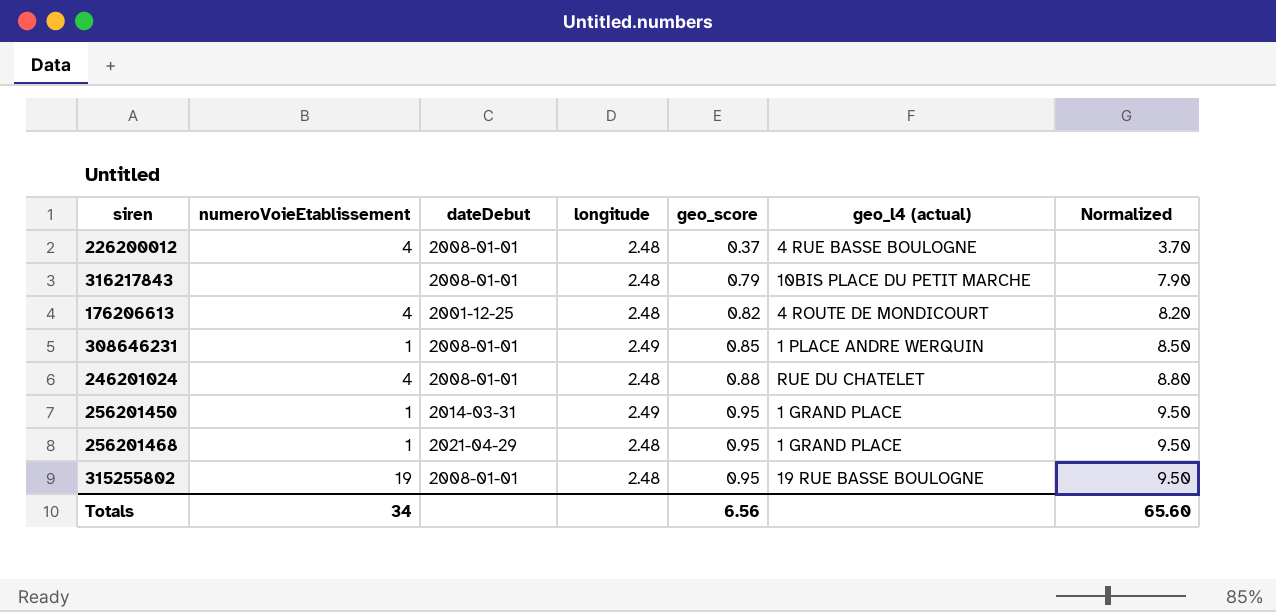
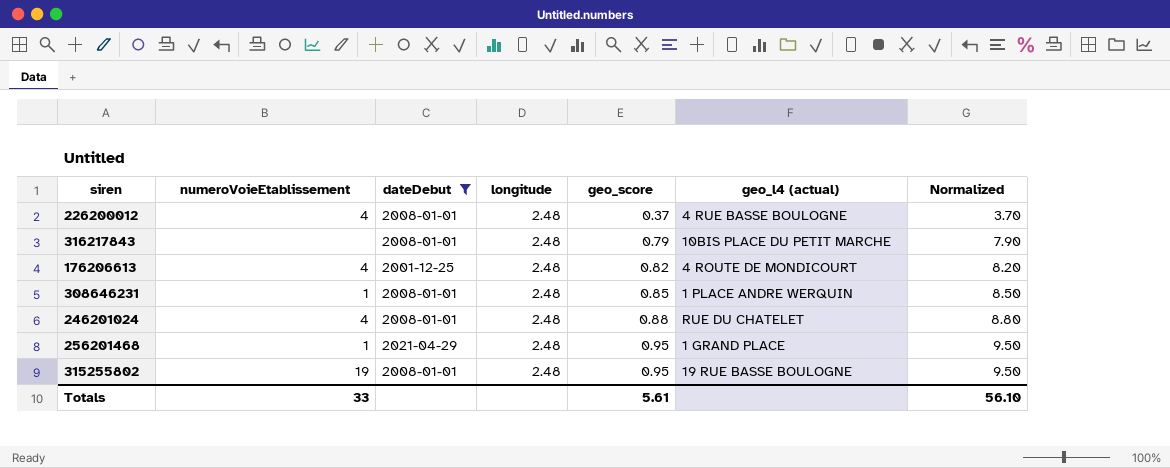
filter: none -> dateDebut != 2014-03-31
308646231 | longitude: 2.49 -> 2.48
Totals | numeroVoieEtablissement: 34 -> 33
Totals | geo_score: 6.56 -> 5.61
Totals | Normalized: 65.60 -> 56.10

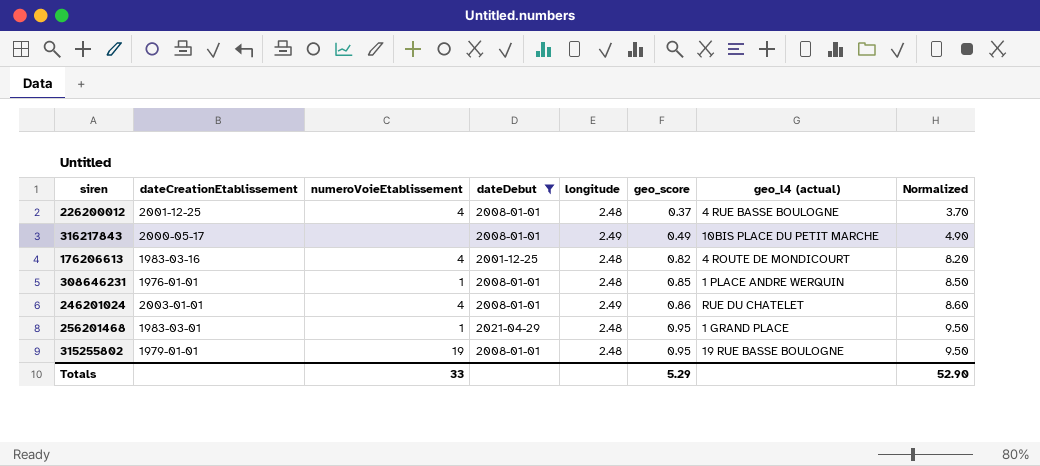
column dateCreationEtablissement | position: none -> 2
316217843 | longitude: 2.48 -> 2.49
316217843 | geo_score: 0.79 -> 0.49
316217843 | Normalized: 7.90 -> 4.90
246201024 | longitude: 2.48 -> 2.49
246201024 | geo_score: 0.88 -> 0.86
246201024 | Normalized: 8.80 -> 8.60
Totals | geo_score: 5.61 -> 5.29
Totals | Normalized: 56.10 -> 52.90

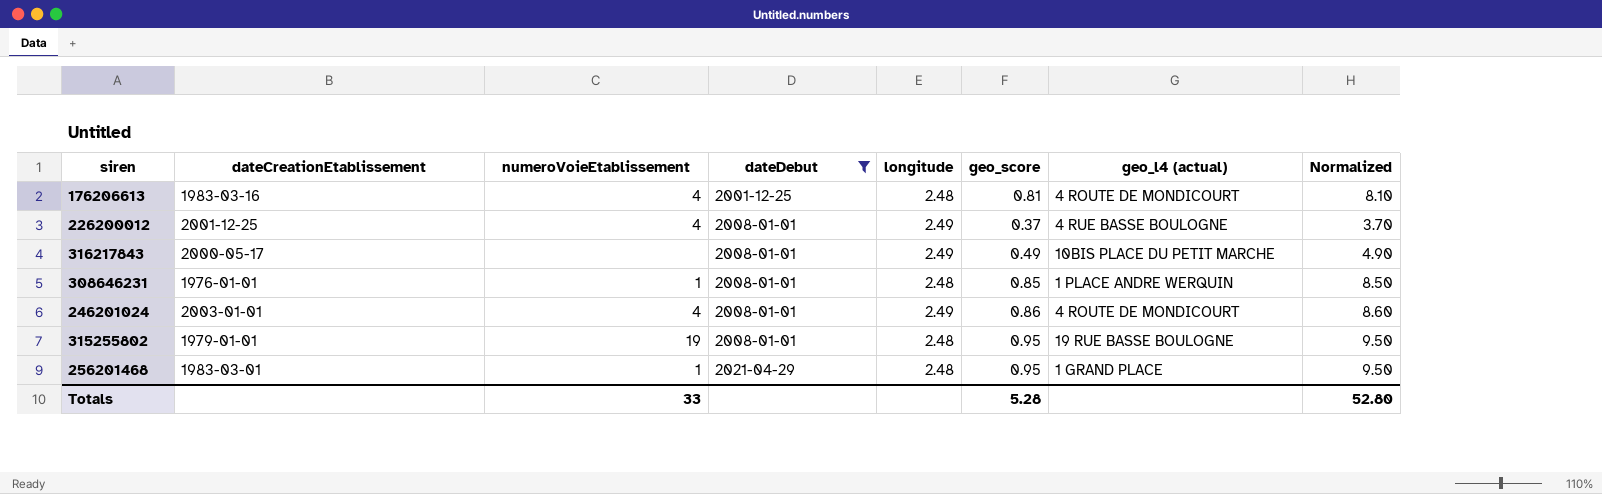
row order: geo_score ascending -> dateDebut ascending
176206613 | geo_score: 0.82 -> 0.81
176206613 | Normalized: 8.20 -> 8.10
226200012 | longitude: 2.48 -> 2.49
246201024 | geo_l4 (actual): RUE DU CHATELET -> 4 ROUTE DE MONDICOURT
Totals | geo_score: 5.29 -> 5.28
Totals | Normalized: 52.90 -> 52.80

